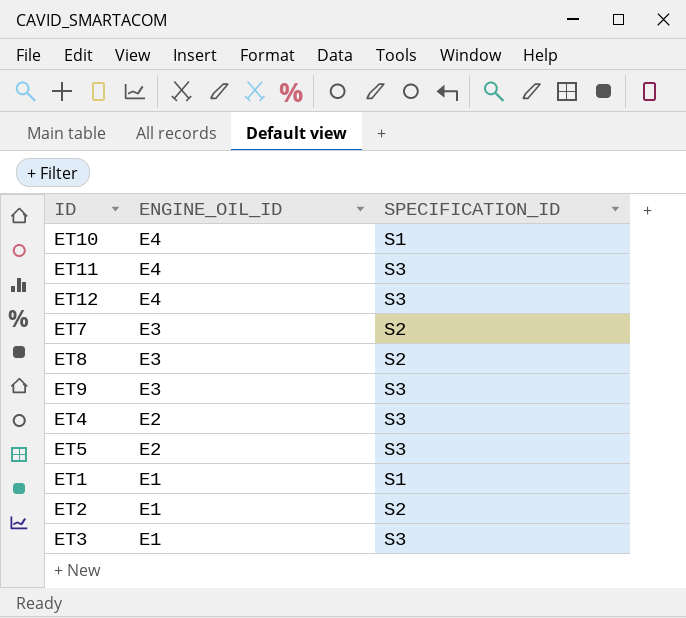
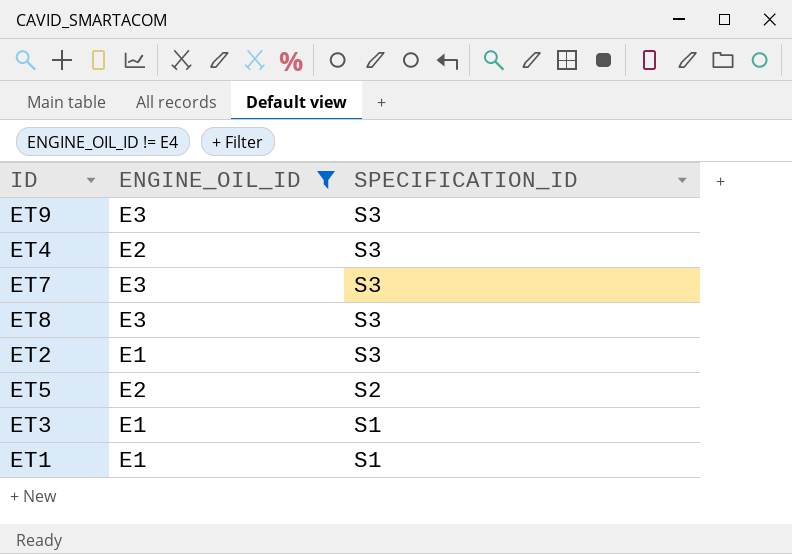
filter: none -> ENGINE_OIL_ID != E4
row order: ENGINE_OIL_ID descending -> SPECIFICATION_ID descending
ET7 | SPECIFICATION_ID: S2 -> S3
ET8 | SPECIFICATION_ID: S2 -> S3
ET2 | SPECIFICATION_ID: S2 -> S3
ET5 | SPECIFICATION_ID: S3 -> S2
ET3 | SPECIFICATION_ID: S3 -> S1

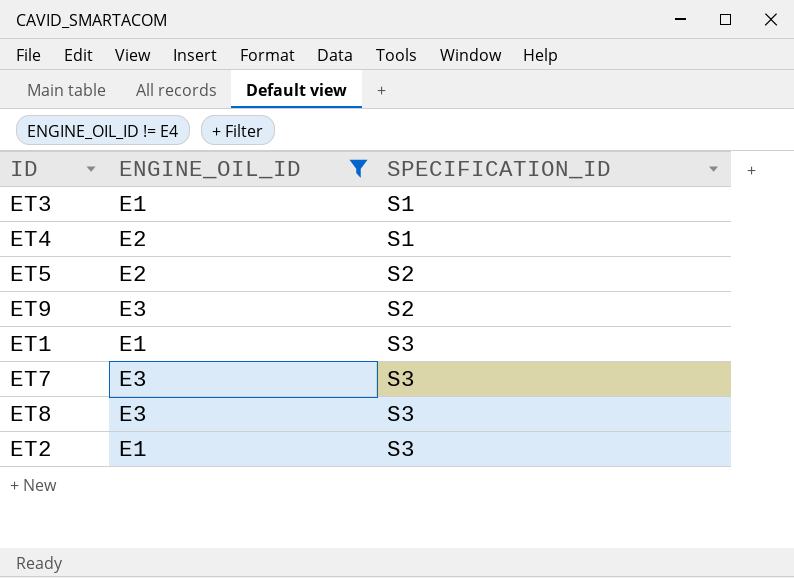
row order: SPECIFICATION_ID descending -> SPECIFICATION_ID ascending
ET4 | SPECIFICATION_ID: S3 -> S1
ET9 | SPECIFICATION_ID: S3 -> S2
ET1 | SPECIFICATION_ID: S1 -> S3

